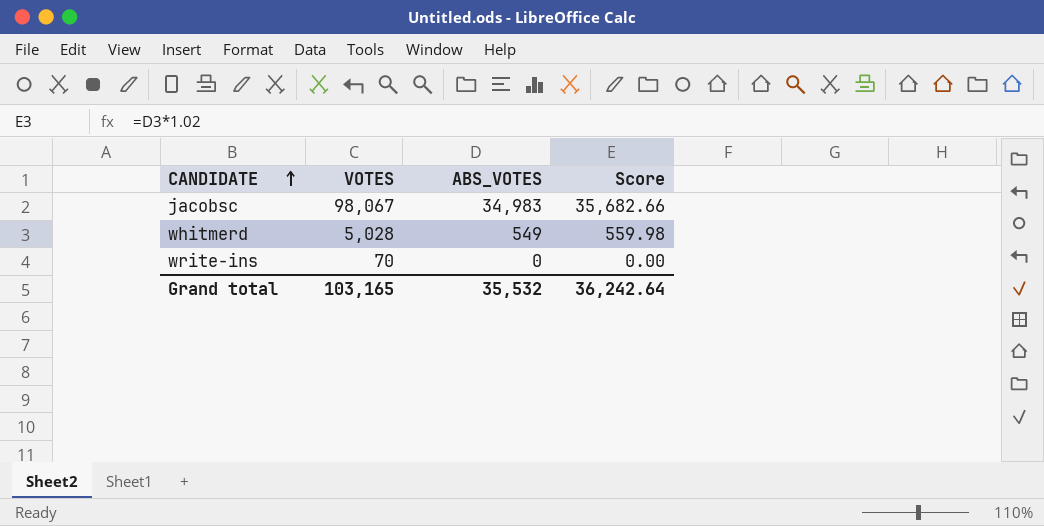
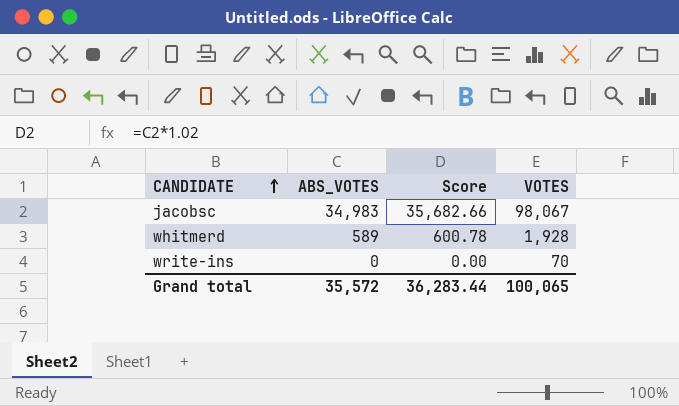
column VOTES | position: 2 -> 4
whitmerd | ABS_VOTES: 549 -> 589
whitmerd | Score: 559.98 -> 600.78
whitmerd | VOTES: 5,028 -> 1,928
Grand total | ABS_VOTES: 35,532 -> 35,572
Grand total | Score: 36,242.64 -> 36,283.44
Grand total | VOTES: 103,165 -> 100,065

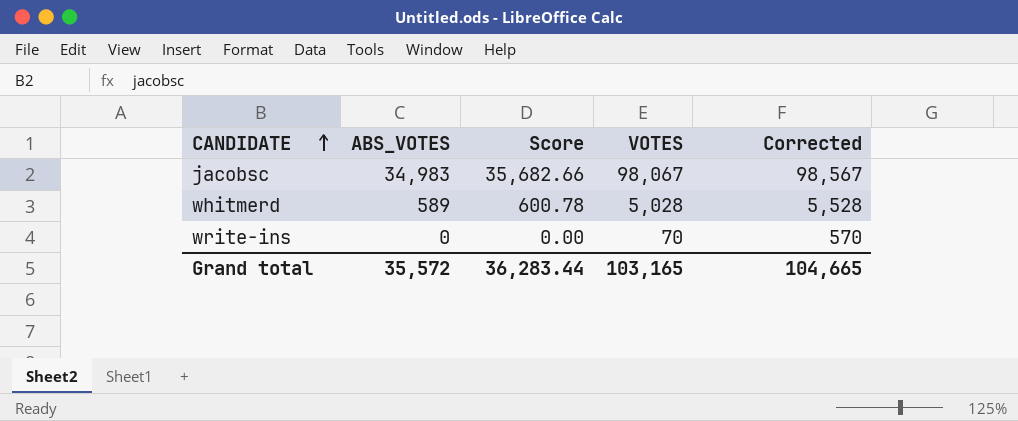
column Corrected | formula: none -> [VOTES] + 500
whitmerd | VOTES: 1,928 -> 5,028
Grand total | VOTES: 100,065 -> 103,165

